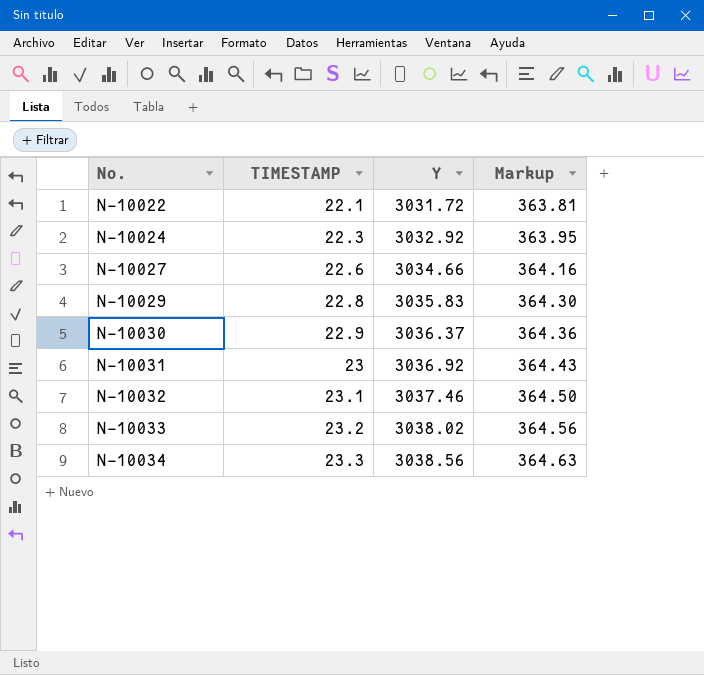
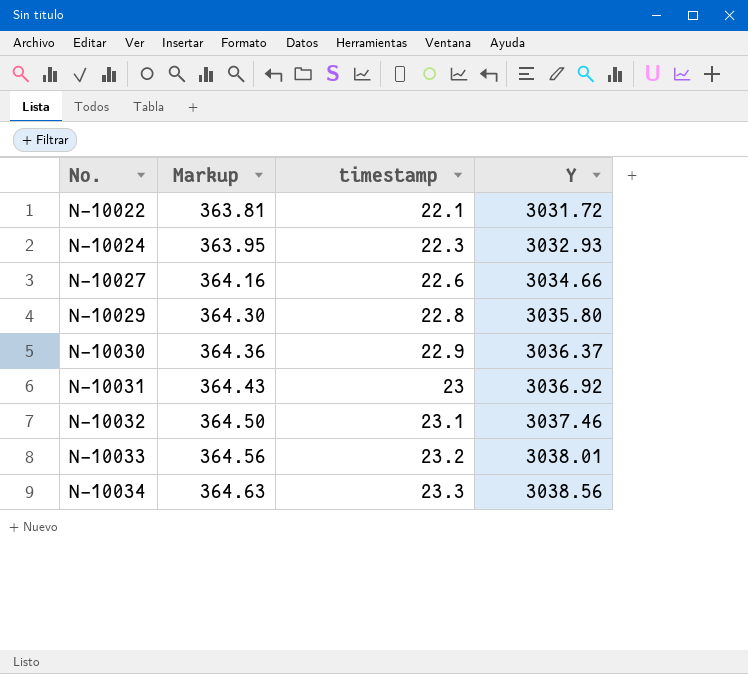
column Markup | position: 4 -> 2
column name: TIMESTAMP -> timestamp
N-10024 | Y: 3032.92 -> 3032.93
N-10029 | Y: 3035.83 -> 3035.80
N-10033 | Y: 3038.02 -> 3038.01

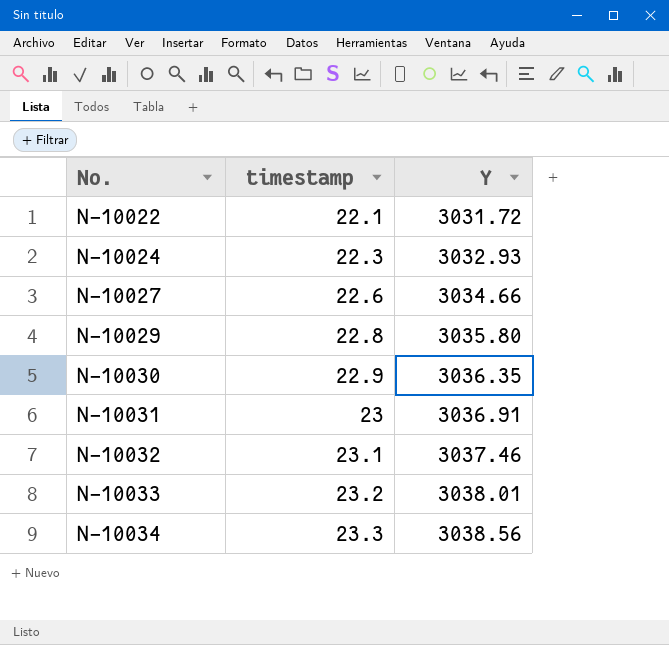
column Markup | formula: [Y] * 0.12 -> none
N-10030 | Y: 3036.37 -> 3036.35
N-10031 | Y: 3036.92 -> 3036.91

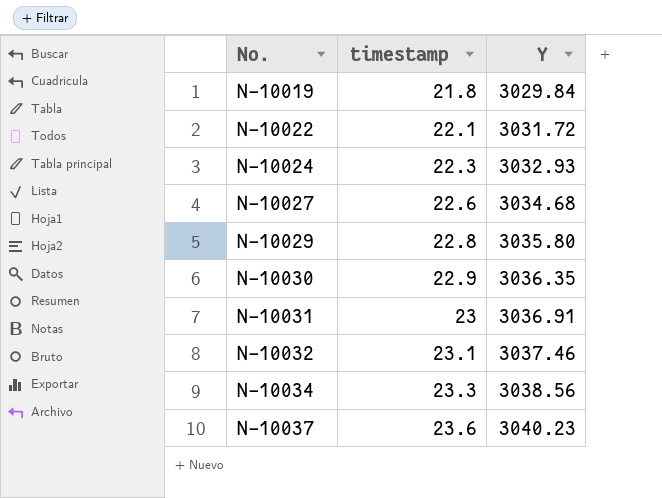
row N-10033: 23.2 | 3038.01 -> none
row N-10019: none -> 21.8 | 3029.84
N-10027 | Y: 3034.66 -> 3034.68
row N-10037: none -> 23.6 | 3040.23

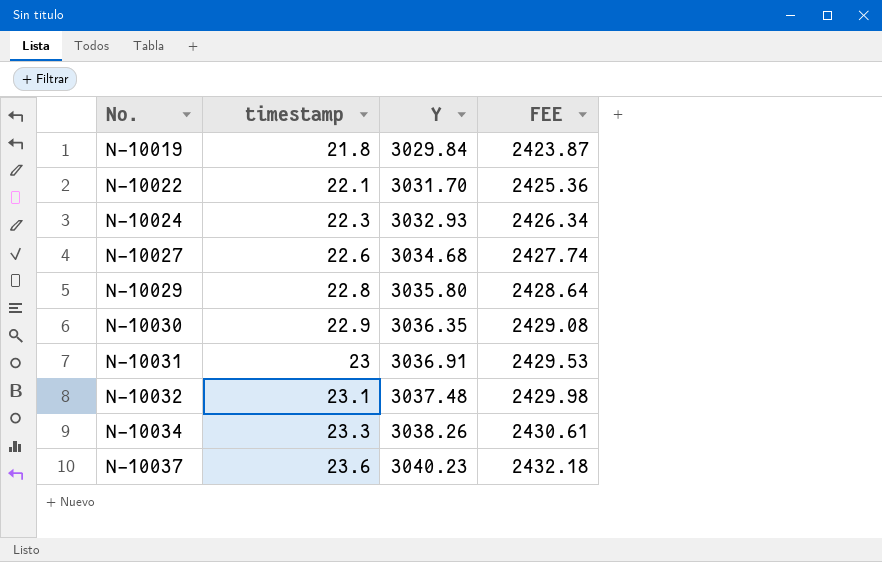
column FEE | formula: none -> [Y] * 0.8
N-10022 | Y: 3031.72 -> 3031.70
N-10032 | Y: 3037.46 -> 3037.48
N-10034 | Y: 3038.56 -> 3038.26

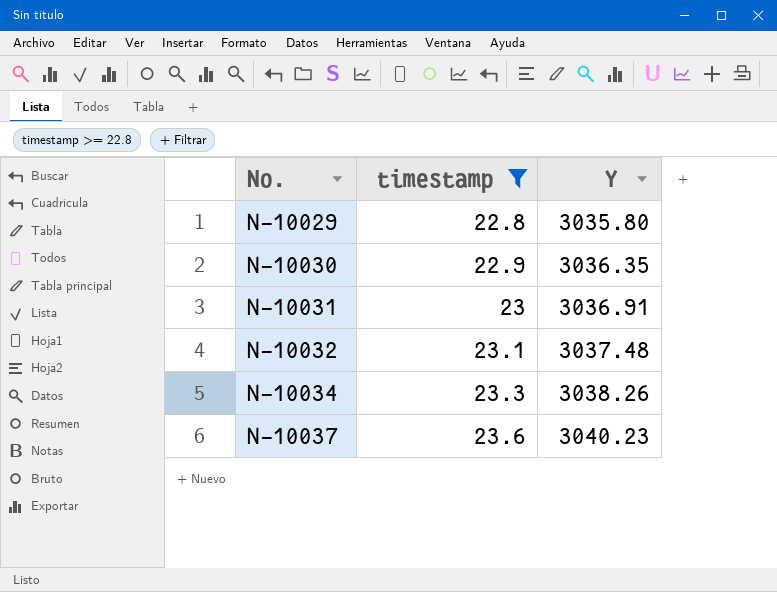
filter: none -> timestamp >= 22.8
column FEE | formula: [Y] * 0.8 -> none

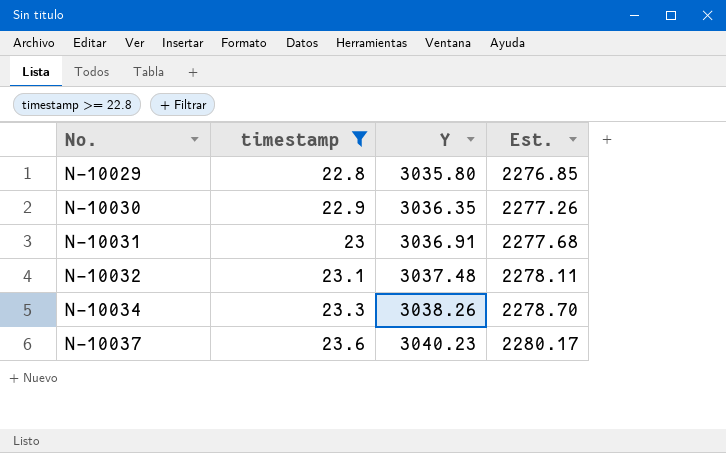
column Est. | formula: none -> [Y] * 0.75

